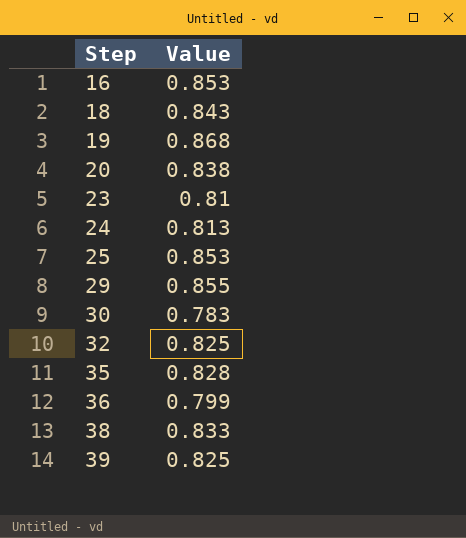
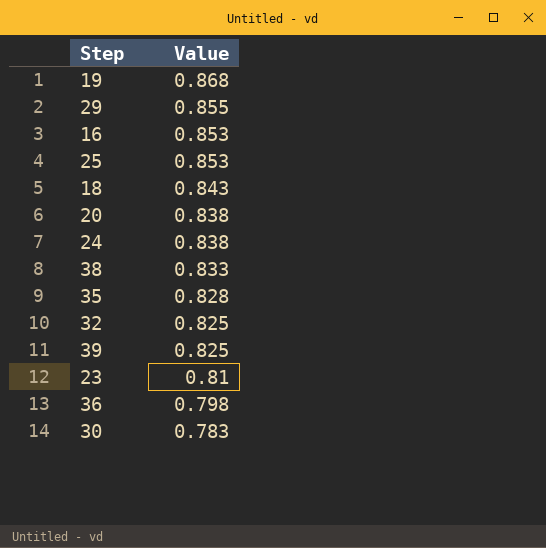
row order: Step ascending -> Value descending
24 | Value: 0.813 -> 0.838
36 | Value: 0.799 -> 0.798

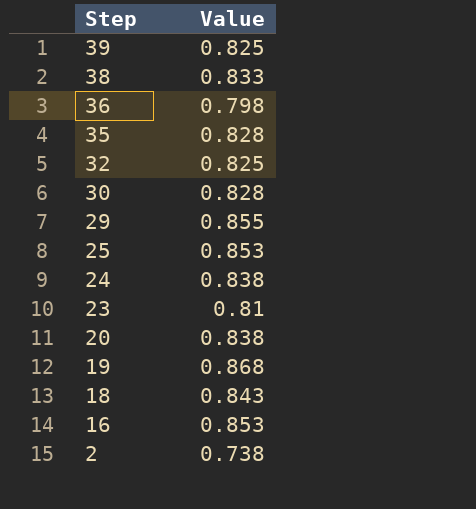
row order: Value descending -> Step descending
30 | Value: 0.783 -> 0.828
row 2: none -> 0.738

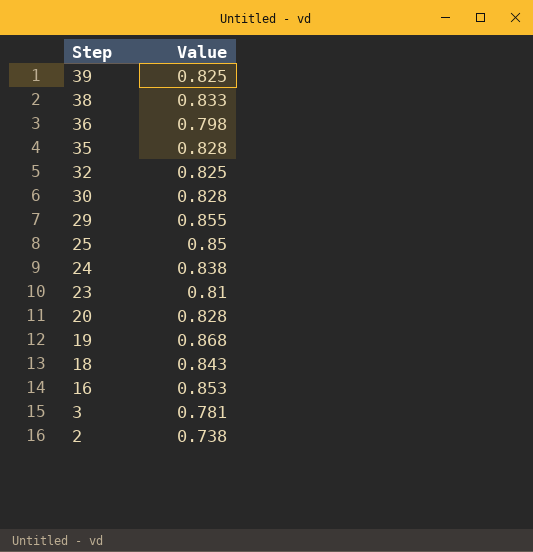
25 | Value: 0.853 -> 0.85
20 | Value: 0.838 -> 0.828
row 3: none -> 0.781

